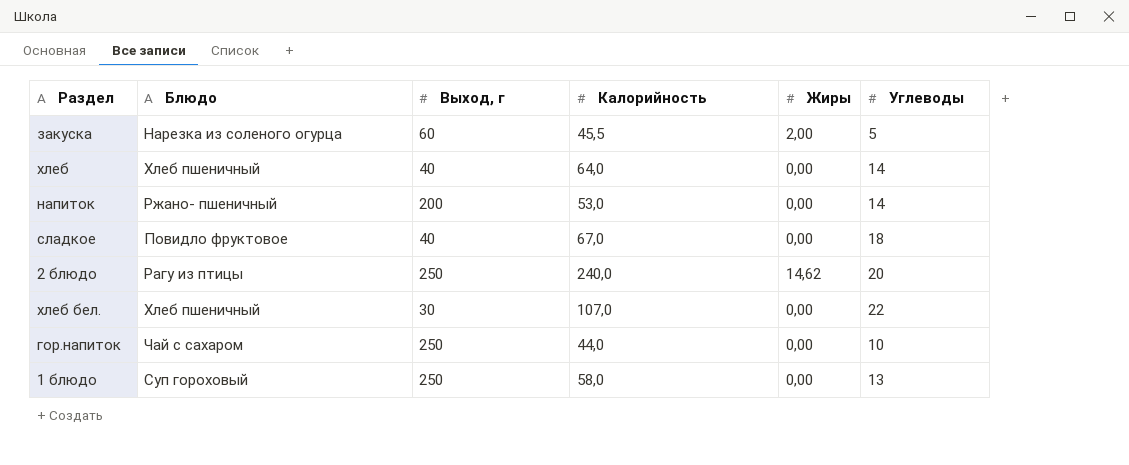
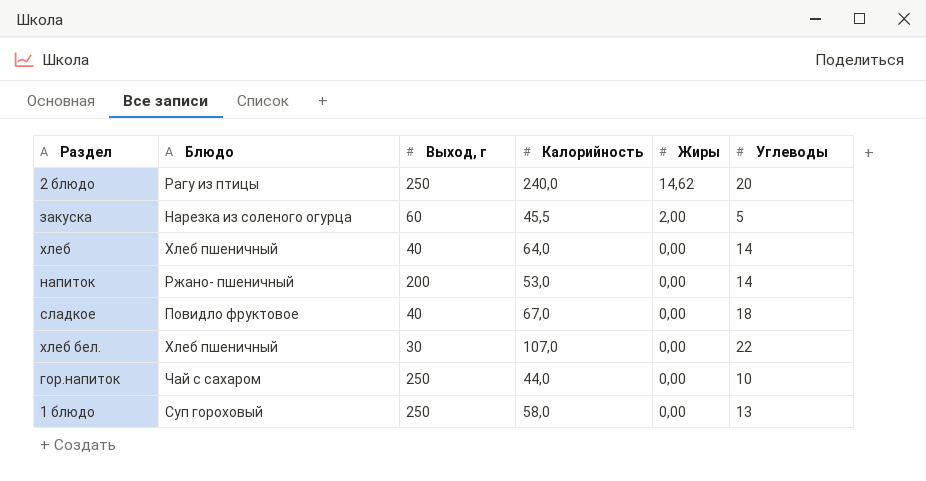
row order: none -> Жиры descending

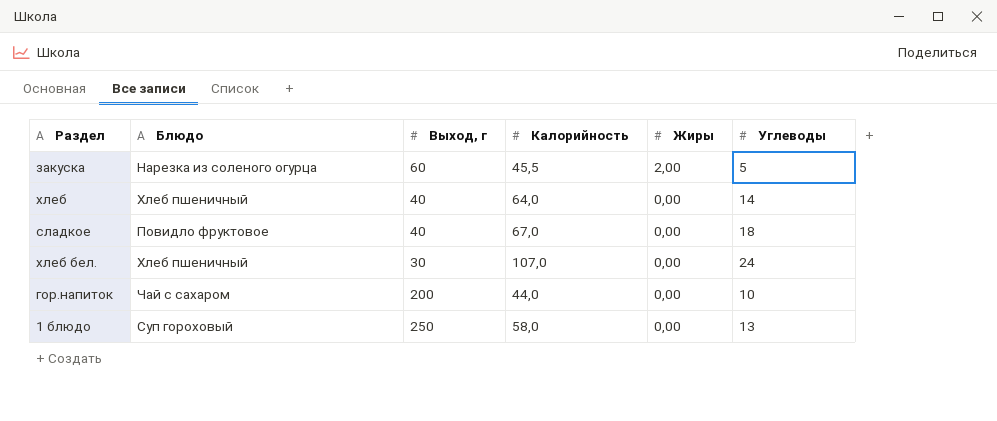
row 2 блюдо: Рагу из птицы | 250 | 240,0 | 14,62 | 20 -> none
row напиток: Ржано- пшеничный | 200 | 53,0 | 0,00 | 14 -> none
хлеб бел. | Углеводы: 22 -> 24
гор.напиток | Выход, г: 250 -> 200

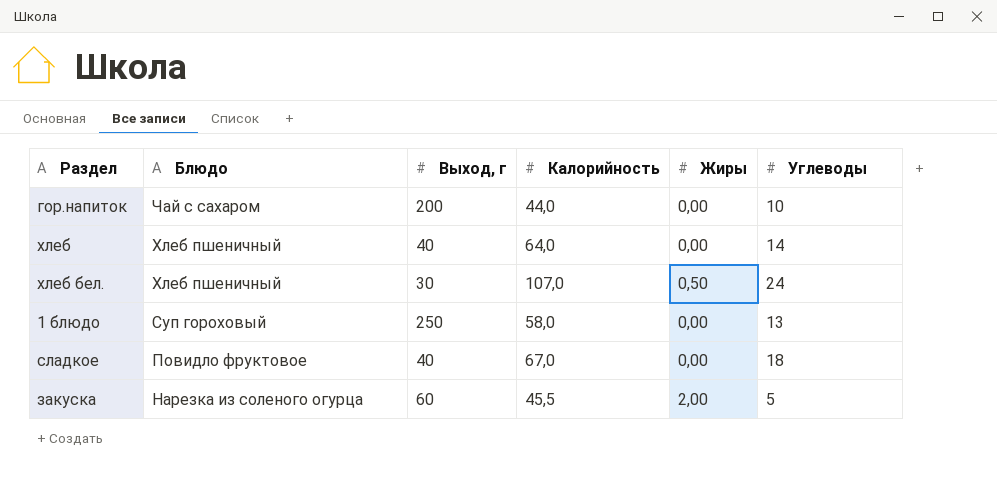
row order: Жиры descending -> Блюдо descending
хлеб бел. | Жиры: 0,00 -> 0,50

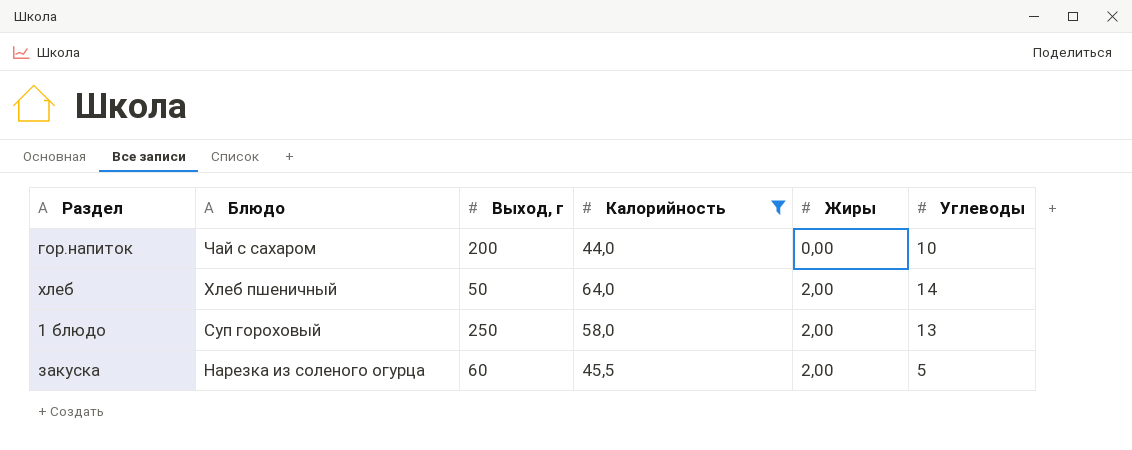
filter: none -> Калорийность <= 64,0
хлеб | Выход, г: 40 -> 50
хлеб | Жиры: 0,00 -> 2,00
1 блюдо | Жиры: 0,00 -> 2,00

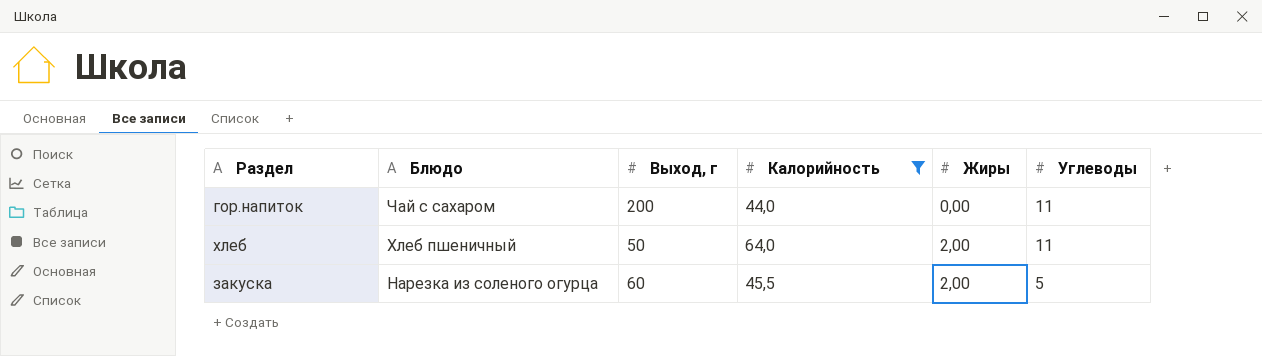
row 1 блюдо: Суп гороховый | 250 | 58,0 | 2,00 | 13 -> none
гор.напиток | Углеводы: 10 -> 11
хлеб | Углеводы: 14 -> 11

